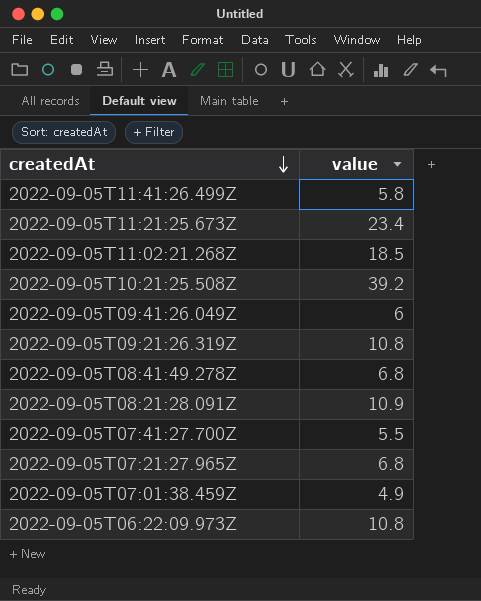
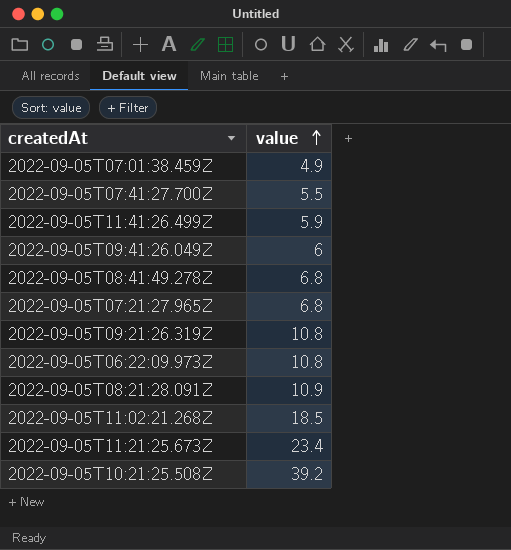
row order: createdAt descending -> value ascending
2022-09-05T11:41:26.499Z | value: 5.8 -> 5.9

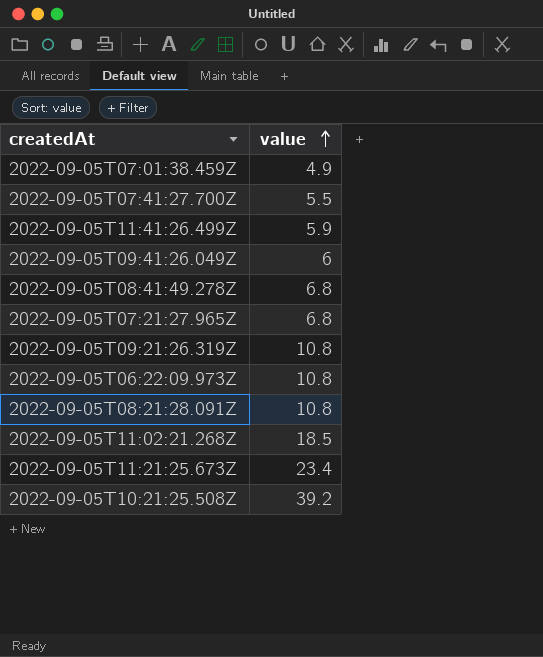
2022-09-05T08:21:28.091Z | value: 10.9 -> 10.8

